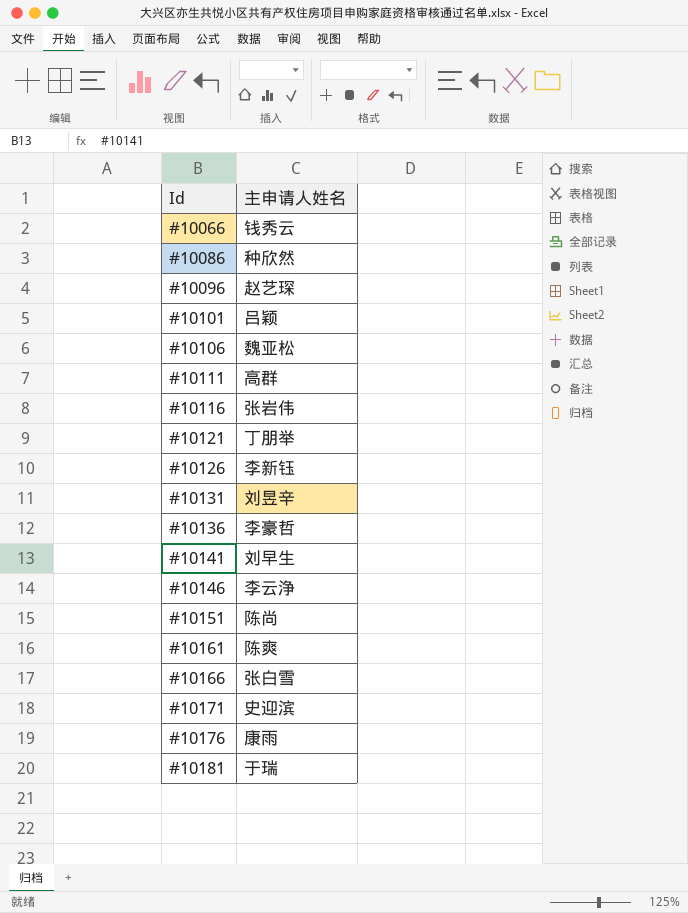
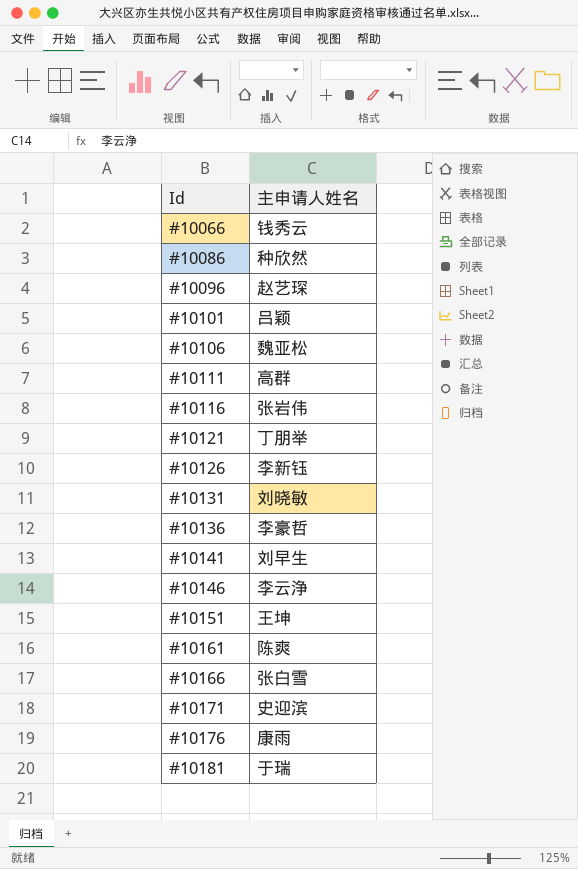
#10131 | 主申请人姓名: 刘昱辛 -> 刘晓敏
#10151 | 主申请人姓名: 陈尚 -> 王坤

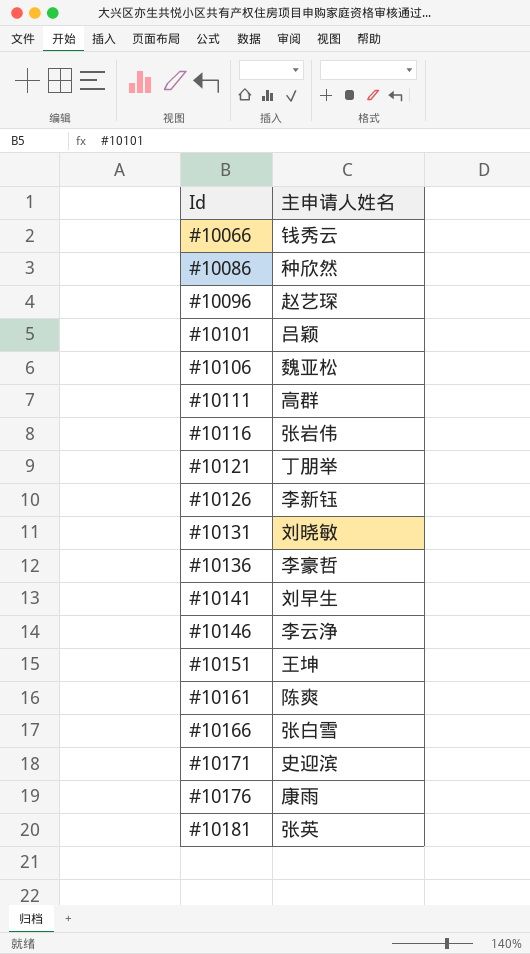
#10181 | 主申请人姓名: 于瑞 -> 张英

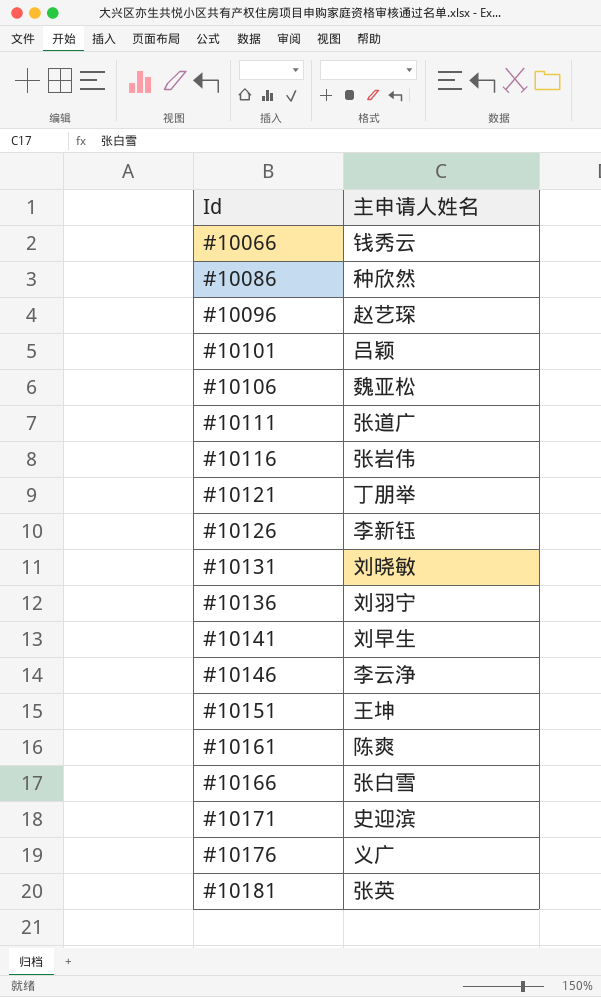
#10111 | 主申请人姓名: 高群 -> 张道广
#10136 | 主申请人姓名: 李豪哲 -> 刘羽宁
#10176 | 主申请人姓名: 康雨 -> 义广

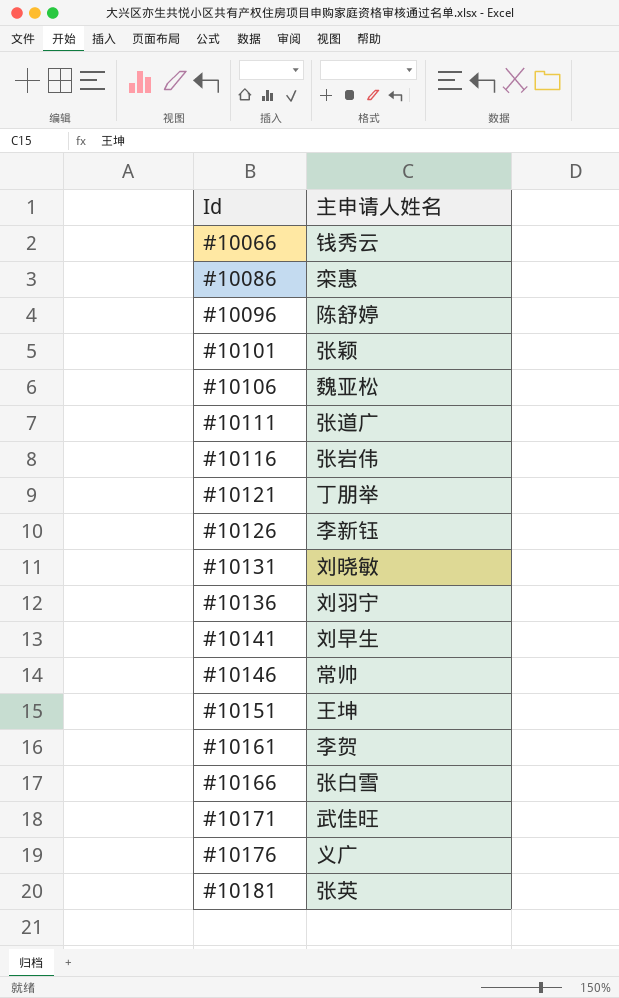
#10086 | 主申请人姓名: 种欣然 -> 栾惠
#10096 | 主申请人姓名: 赵艺琛 -> 陈舒婷
#10101 | 主申请人姓名: 吕颖 -> 张颖
#10146 | 主申请人姓名: 李云浄 -> 常帅
#10161 | 主申请人姓名: 陈爽 -> 李贺
#10171 | 主申请人姓名: 史迎滨 -> 武佳旺

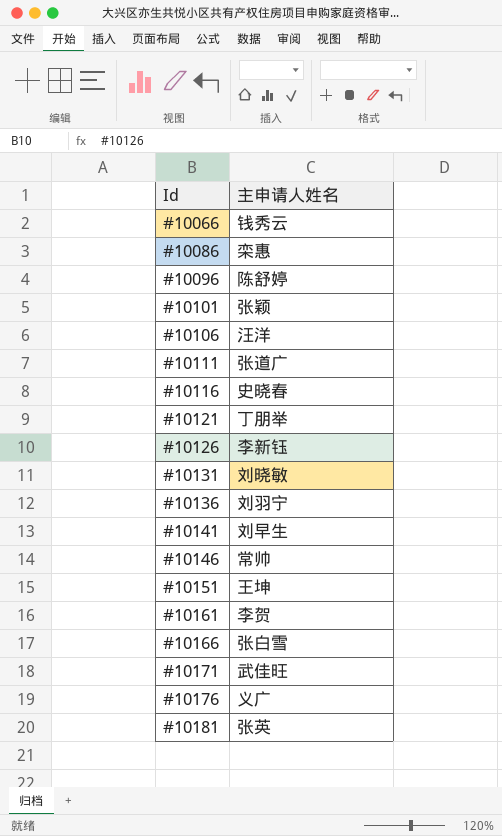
#10106 | 主申请人姓名: 魏亚松 -> 汪洋
#10116 | 主申请人姓名: 张岩伟 -> 史晓春

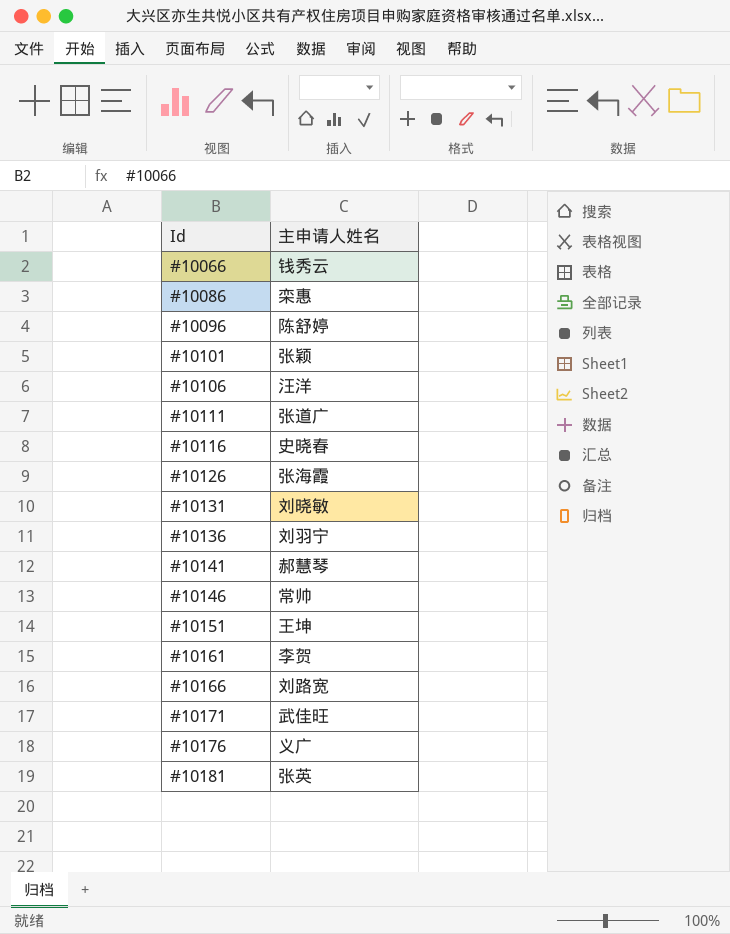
row #10121: 丁朋举 -> none
#10126 | 主申请人姓名: 李新钰 -> 张海霞
#10141 | 主申请人姓名: 刘早生 -> 郝慧琴
#10166 | 主申请人姓名: 张白雪 -> 刘路宽

